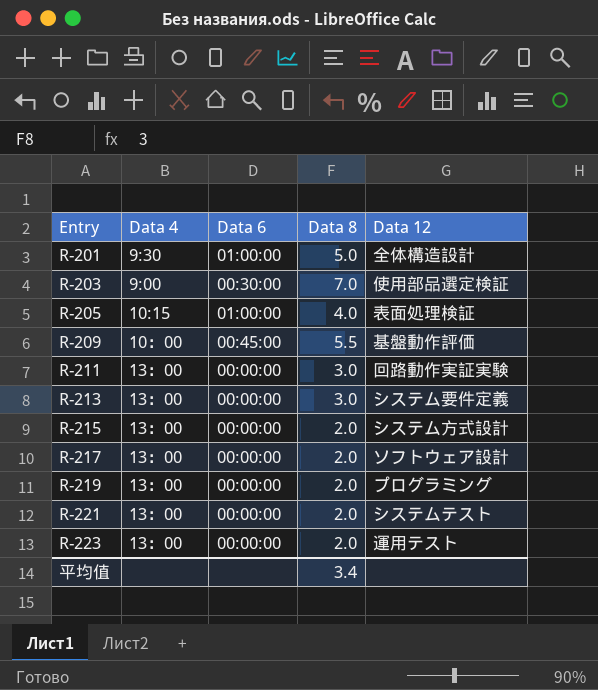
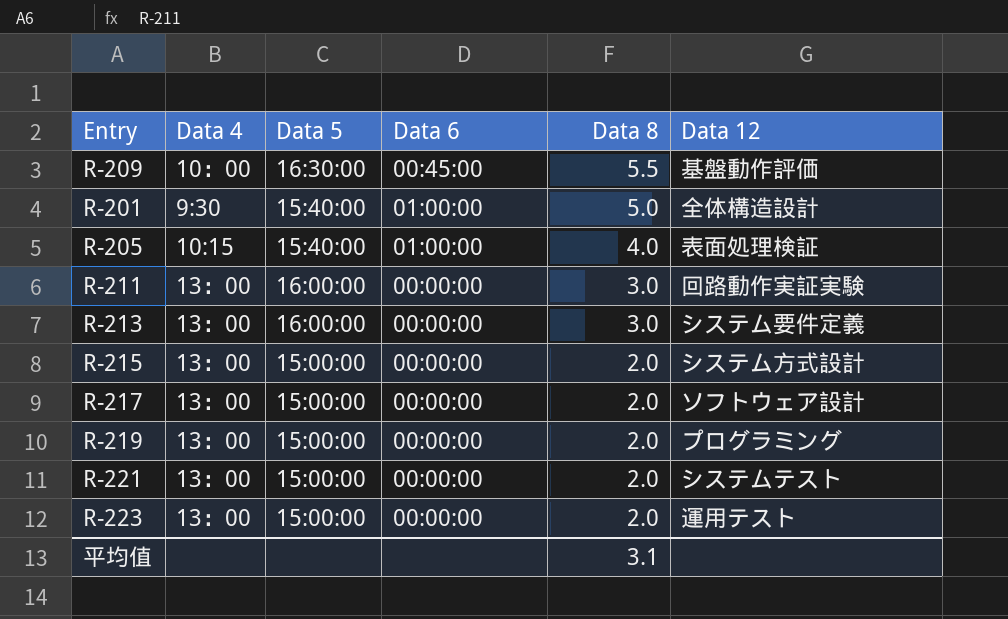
row order: Entry ascending -> Data 8 descending
column Data 5 | position: none -> 3
row R-203: 9:00 | 00:30:00 | 7.0 | 使用部品選定検証 -> none
平均值 | Data 8: 3.4 -> 3.1

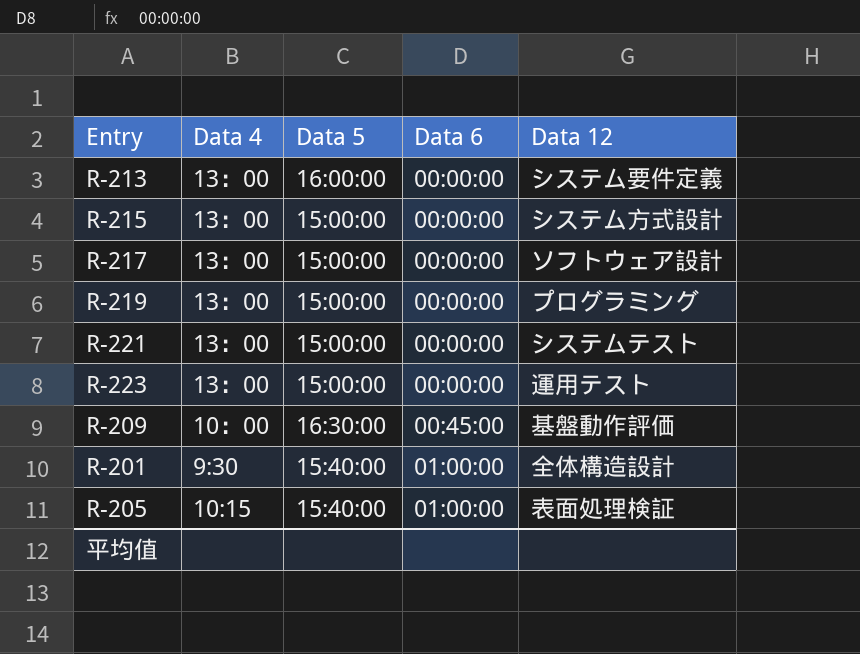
row order: Data 8 descending -> Data 6 ascending
column Data 8 | position: 5 -> none
row R-211: 13：00 | 16:00:00 | 00:00:00 | 3.0 | 回路動作実証実験 -> none

